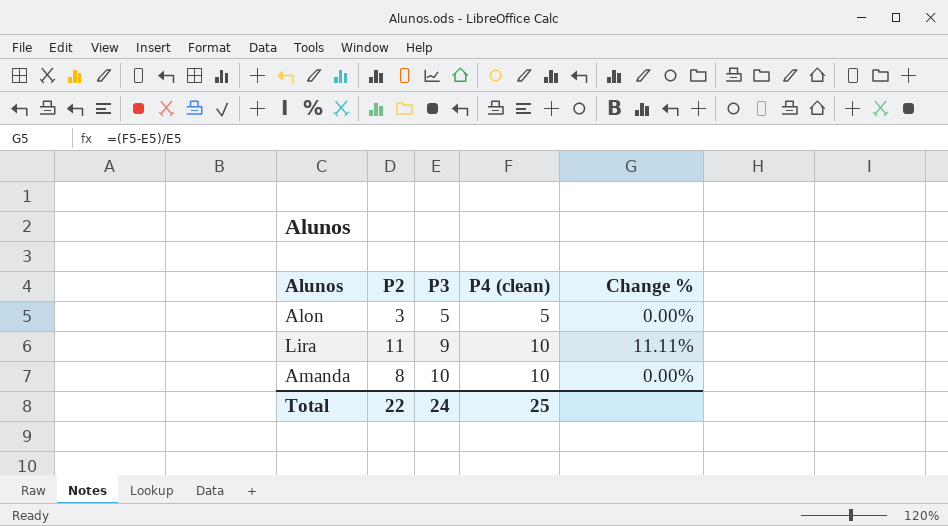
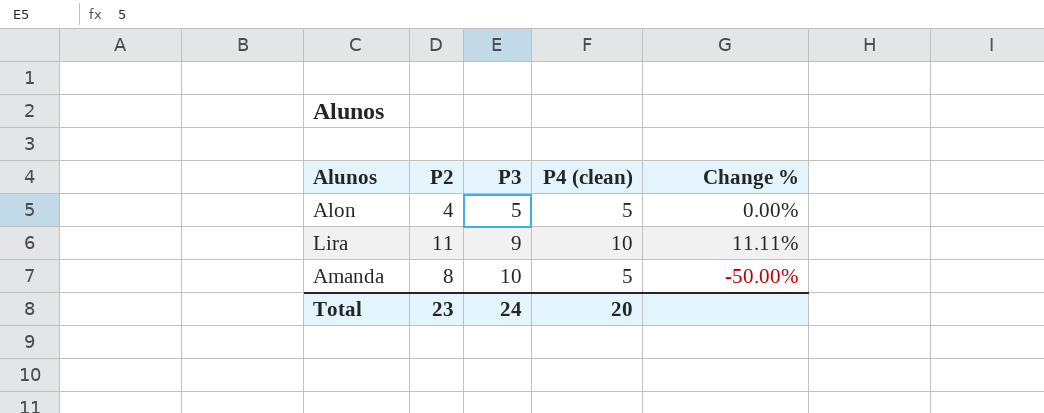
Alon | P2: 3 -> 4
Amanda | P4 (clean): 10 -> 5
Amanda | Change %: 0.00% -> -50.00%
Total | P2: 22 -> 23
Total | P4 (clean): 25 -> 20

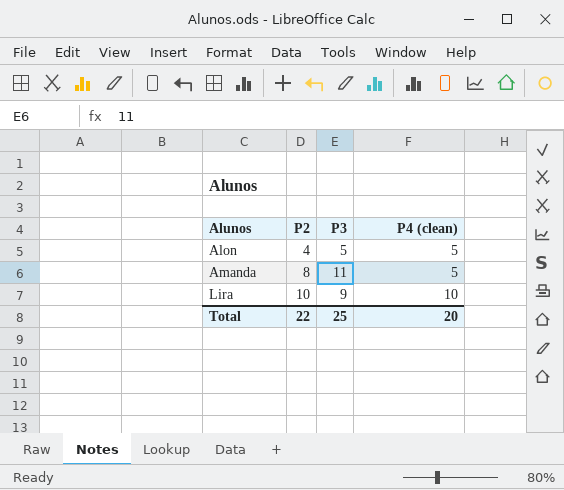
row order: P3 ascending -> Alunos ascending
column Change % | formula: ([P4 (clean)] - [P3]) / [P3] -> none
Amanda | P3: 10 -> 11
Lira | P2: 11 -> 10
Total | P2: 23 -> 22
Total | P3: 24 -> 25

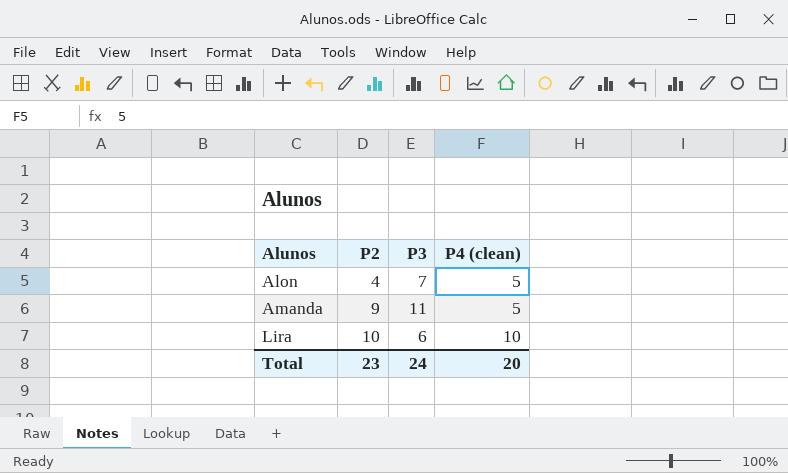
Alon | P3: 5 -> 7
Amanda | P2: 8 -> 9
Lira | P3: 9 -> 6
Total | P2: 22 -> 23
Total | P3: 25 -> 24

